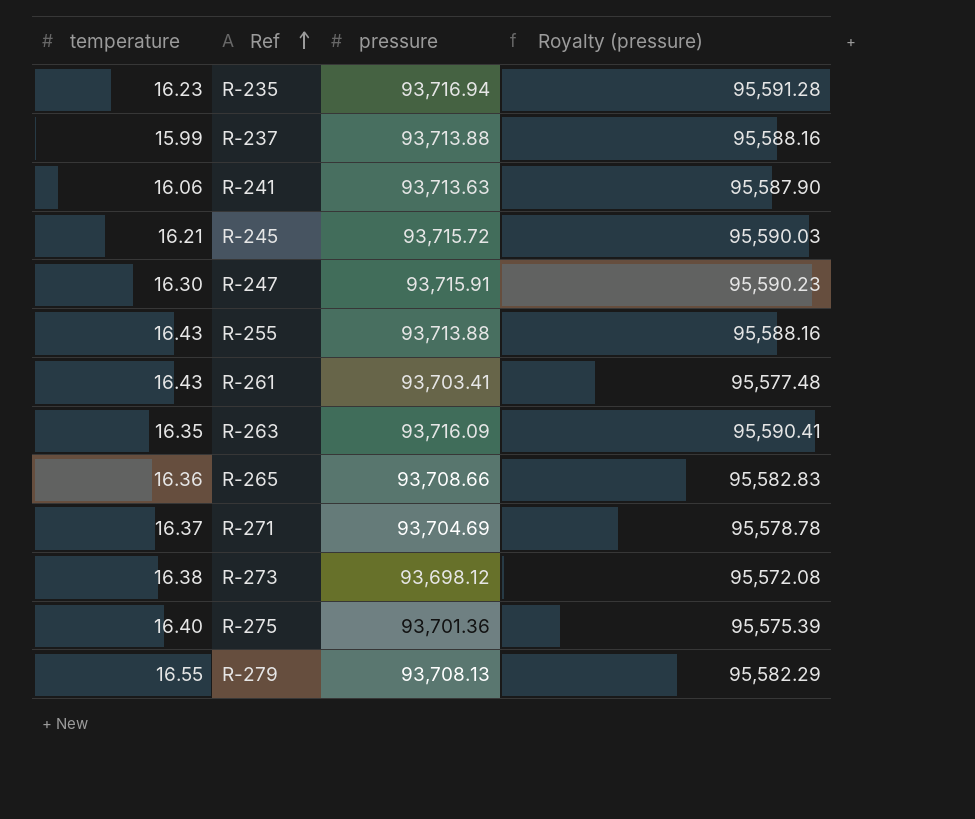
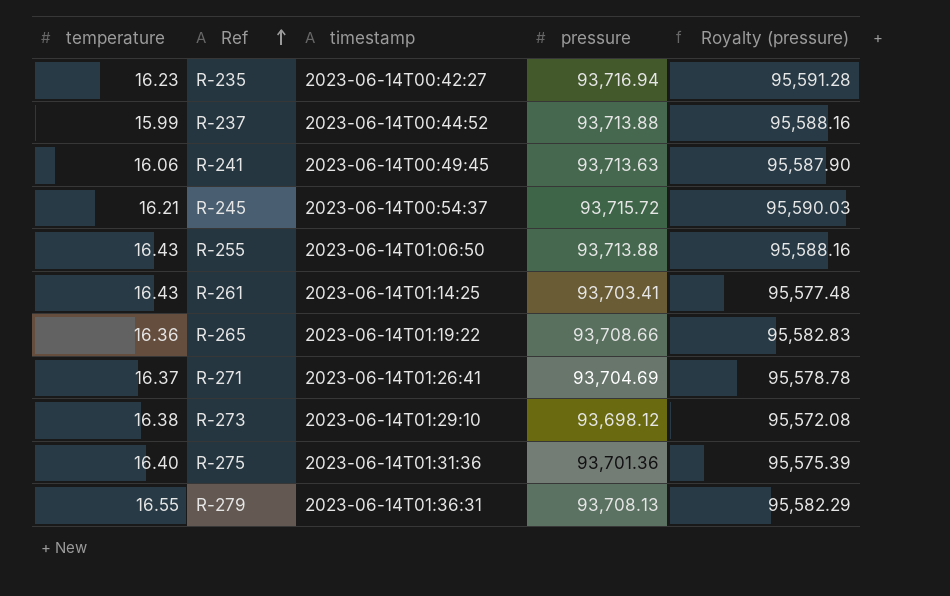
column timestamp | position: none -> 3
row R-247: 16.30 | 93,715.91 | 95,590.23 -> none
row R-263: 16.35 | 93,716.09 | 95,590.41 -> none

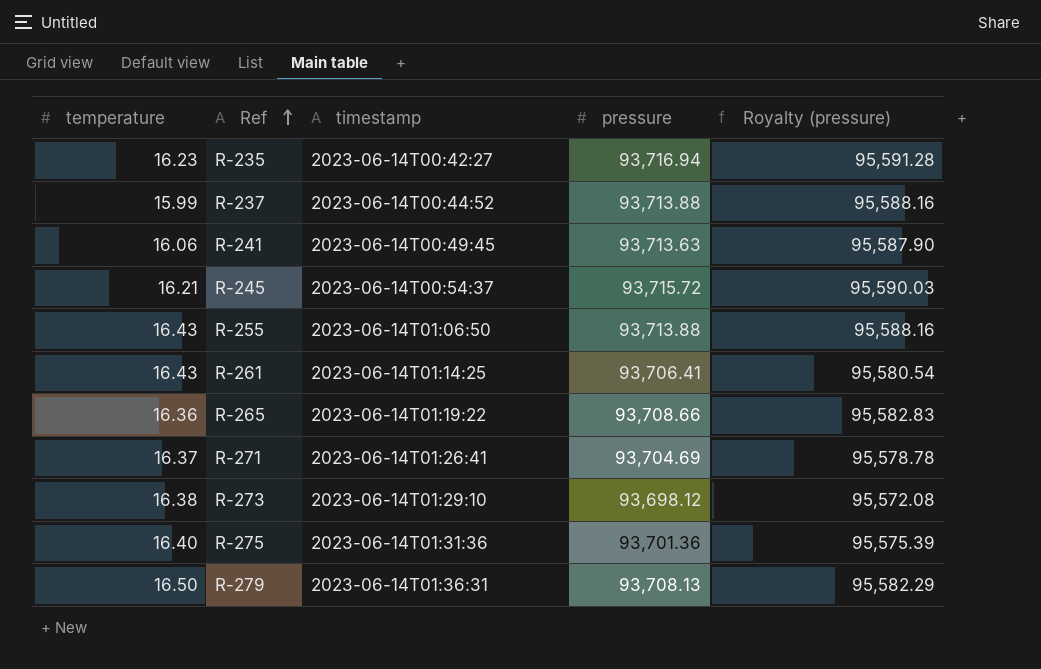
R-261 | pressure: 93,703.41 -> 93,706.41
R-261 | Royalty (pressure): 95,577.48 -> 95,580.54
R-279 | temperature: 16.55 -> 16.50

